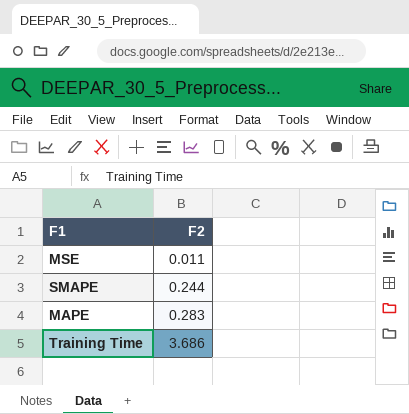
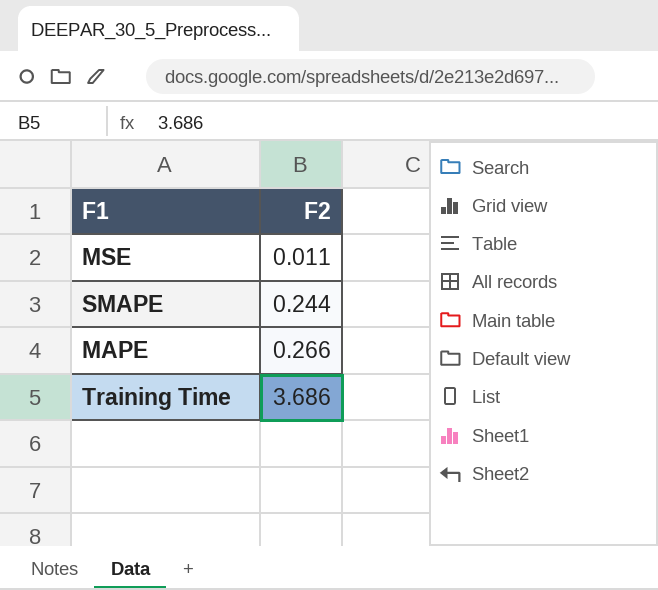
MAPE | F2: 0.283 -> 0.266

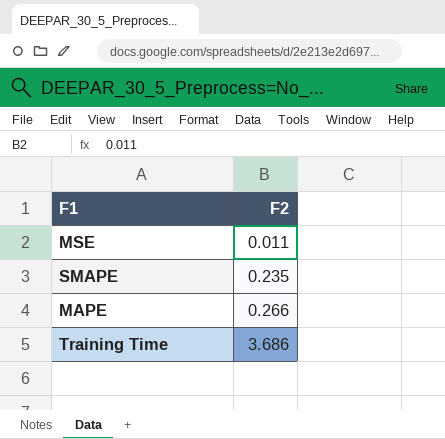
SMAPE | F2: 0.244 -> 0.235

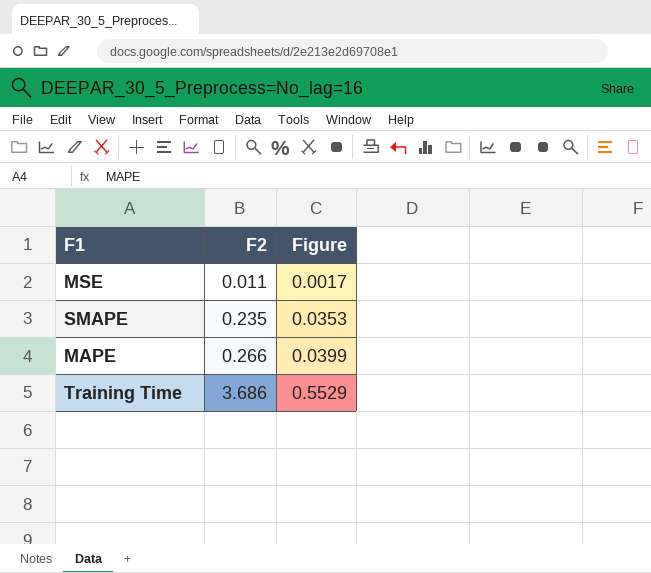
column Figure | formula: none -> [F2] * 0.15

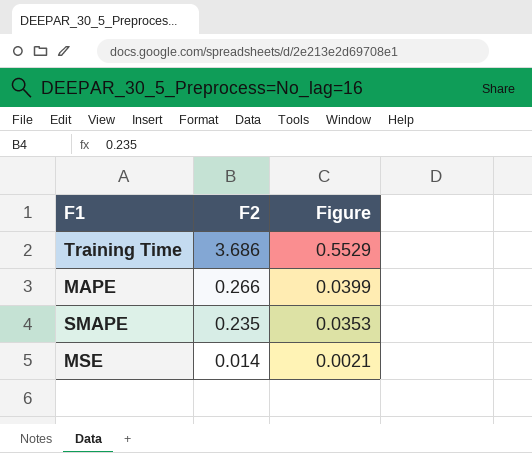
row order: F2 ascending -> F2 descending
MSE | F2: 0.011 -> 0.014
MSE | Figure: 0.0017 -> 0.0021

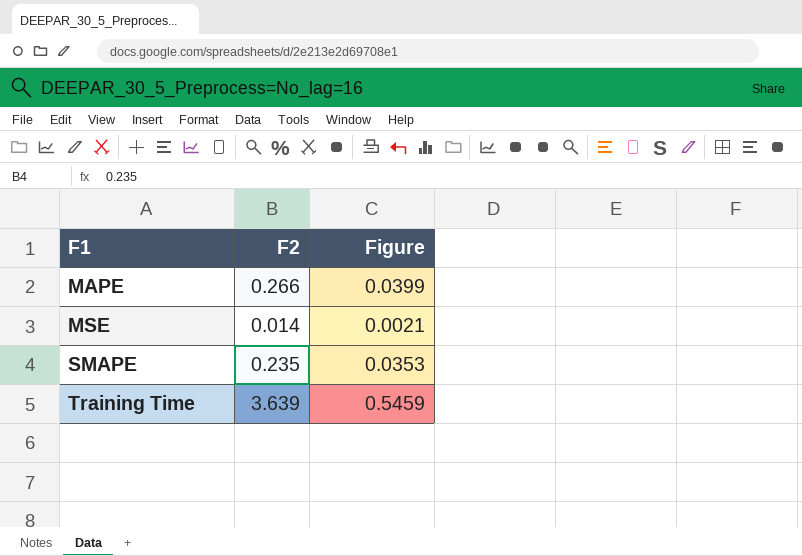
row order: F2 descending -> F1 ascending
Training Time | F2: 3.686 -> 3.639
Training Time | Figure: 0.5529 -> 0.5459

